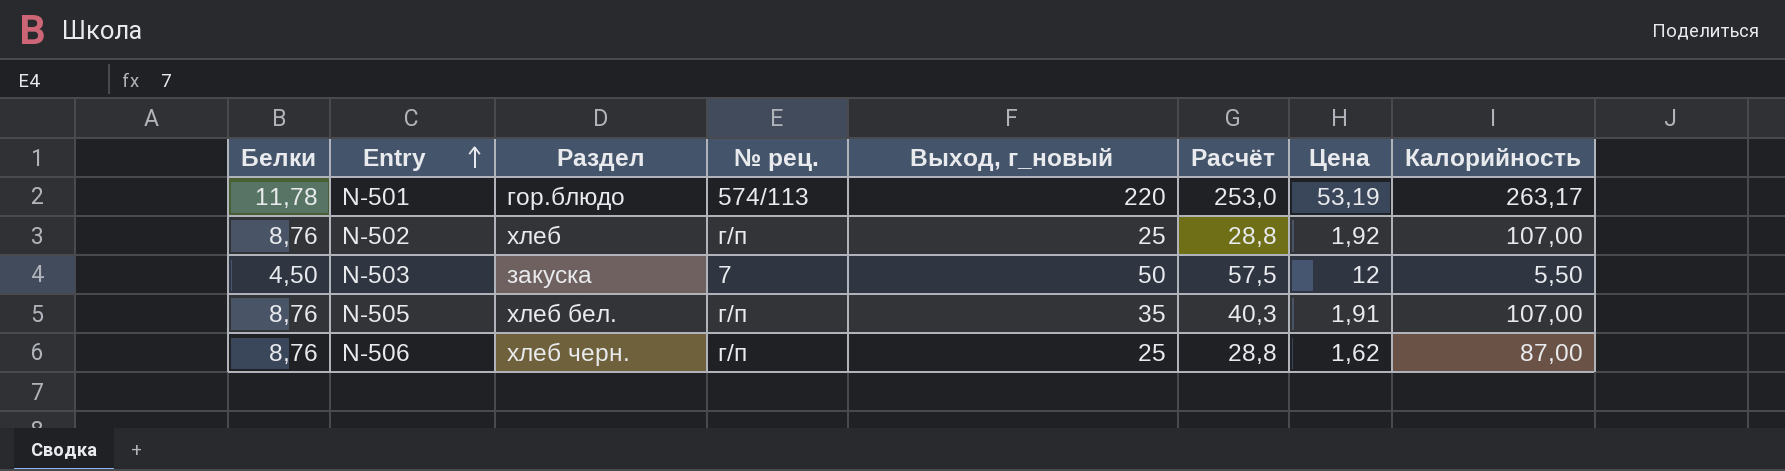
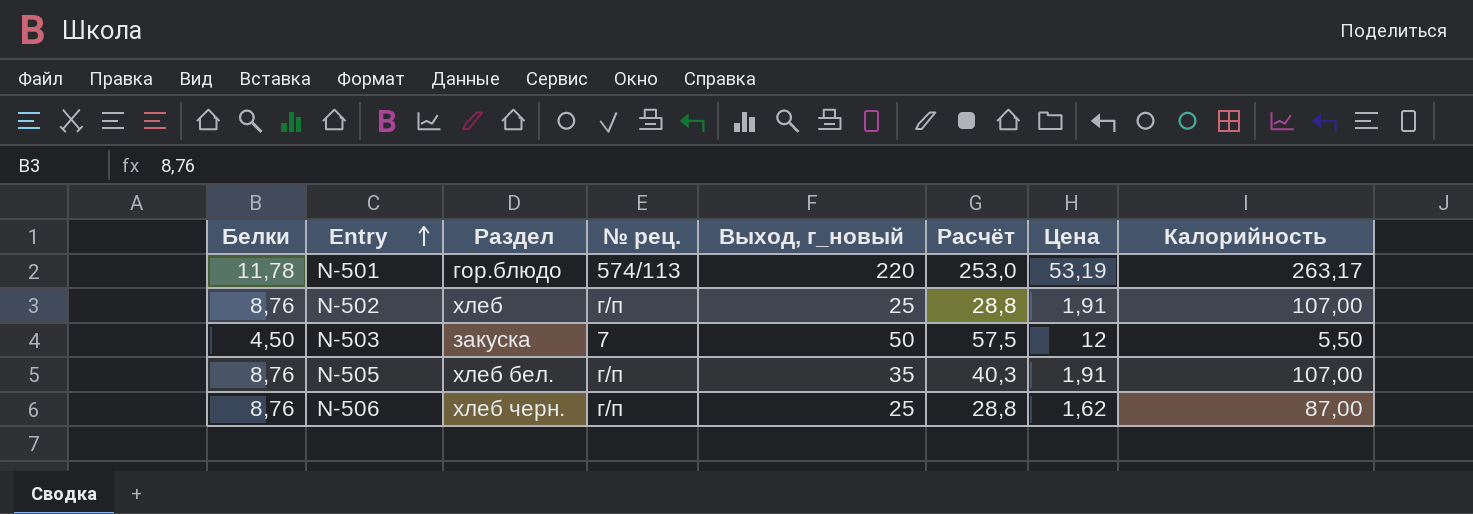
N-502 | Цена: 1,92 -> 1,91

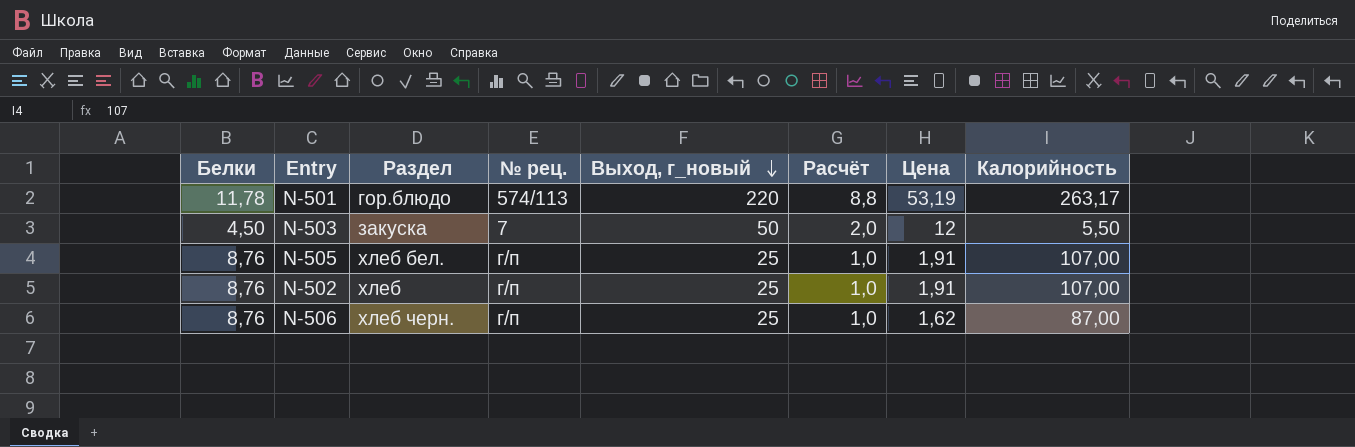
row order: Entry ascending -> Выход, г_новый descending
column Расчёт | formula: [Выход, г_новый] * 1,15 -> [Выход, г_новый] * 0,04
N-505 | Выход, г_новый: 35 -> 25

